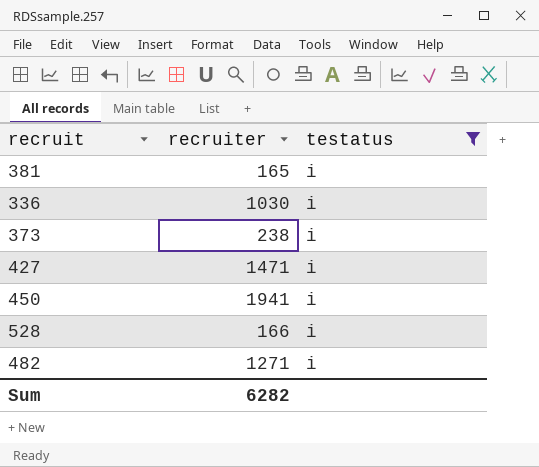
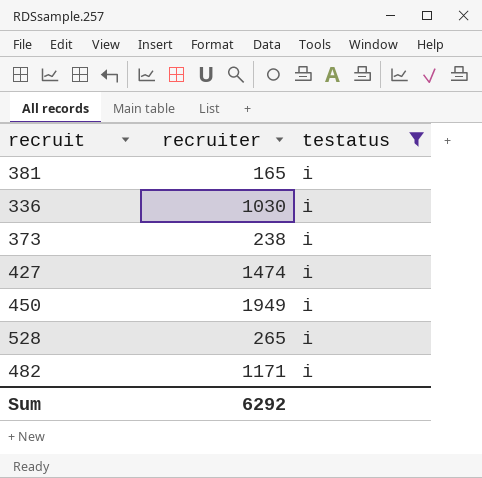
427 | recruiter: 1471 -> 1474
450 | recruiter: 1941 -> 1949
528 | recruiter: 166 -> 265
482 | recruiter: 1271 -> 1171
Sum | recruiter: 6282 -> 6292

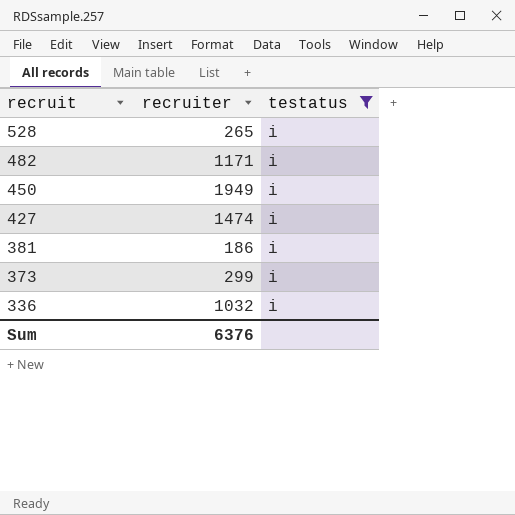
row order: none -> recruit descending
381 | recruiter: 165 -> 186
373 | recruiter: 238 -> 299
336 | recruiter: 1030 -> 1032
Sum | recruiter: 6292 -> 6376

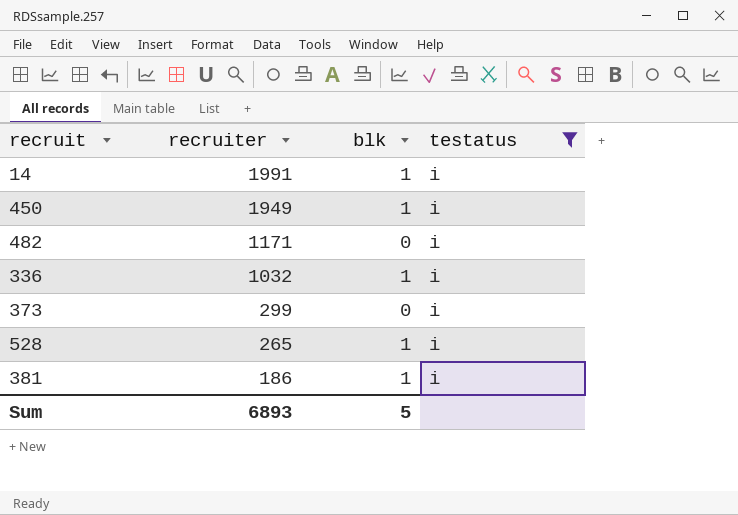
row order: recruit descending -> recruiter descending
column blk | position: none -> 3
row 427: 1474 | i -> none
row 14: none -> 1991 | 1 | i
Sum | recruiter: 6376 -> 6893

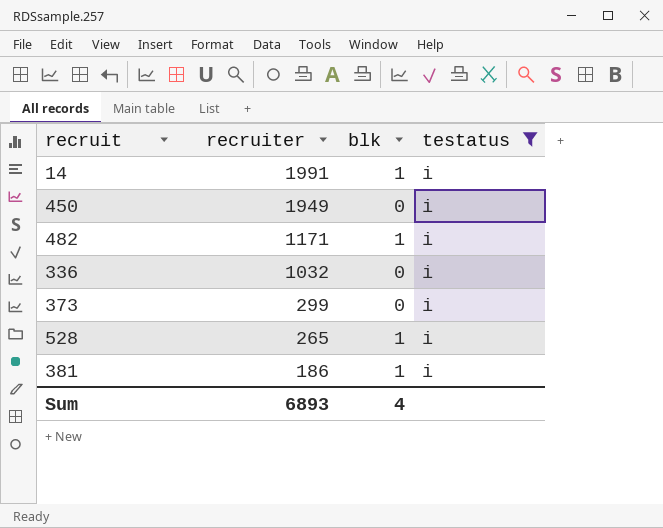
450 | blk: 1 -> 0
482 | blk: 0 -> 1
336 | blk: 1 -> 0
Sum | blk: 5 -> 4

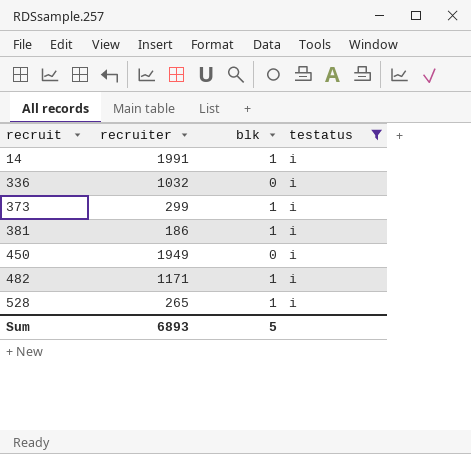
row order: recruiter descending -> recruit ascending
373 | blk: 0 -> 1
Sum | blk: 4 -> 5

